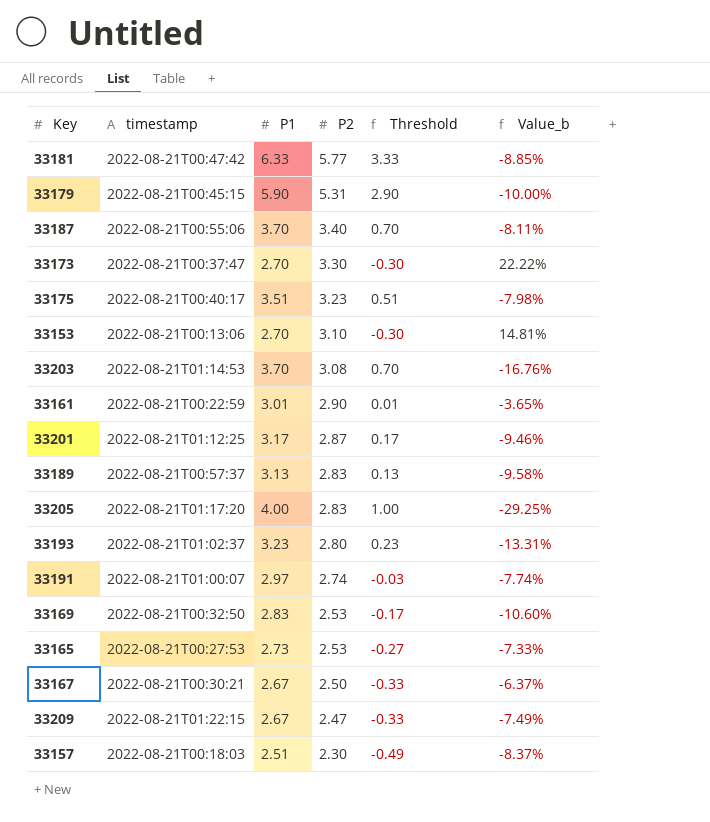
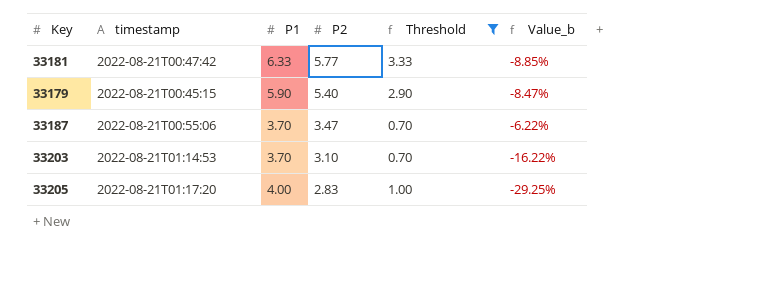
filter: none -> Threshold >= 0.70
33179 | P2: 5.31 -> 5.40
33179 | Value_b: -10.00% -> -8.47%
33187 | P2: 3.40 -> 3.47
33187 | Value_b: -8.11% -> -6.22%
33203 | P2: 3.08 -> 3.10
33203 | Value_b: -16.76% -> -16.22%

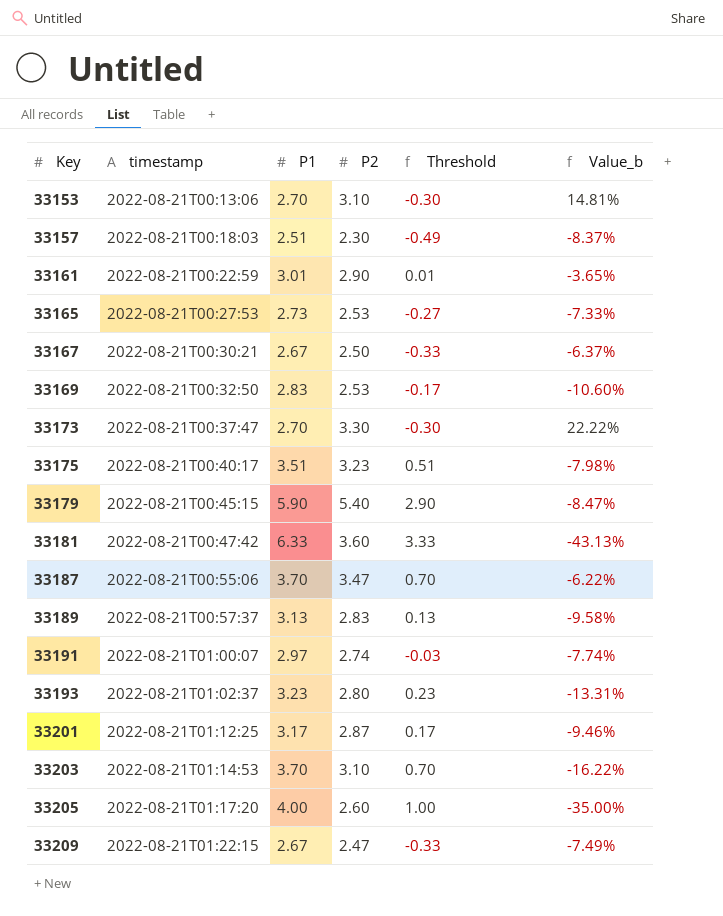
filter: Threshold >= 0.70 -> none
row order: P2 descending -> Key ascending
33181 | P2: 5.77 -> 3.60
33181 | Value_b: -8.85% -> -43.13%
33205 | P2: 2.83 -> 2.60
33205 | Value_b: -29.25% -> -35.00%

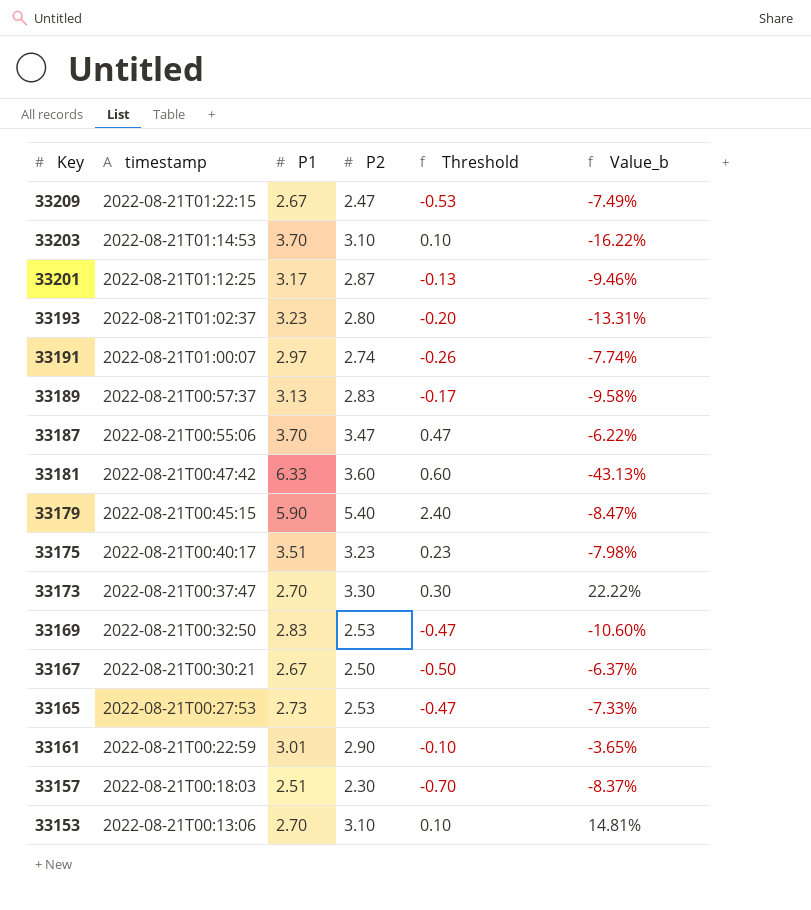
row order: Key ascending -> Key descending
column Threshold | formula: [P1] - 3 -> [P2] - 3
row 33205: 2022-08-21T01:17:20 | 4.00 | 2.60 | 1.00 | -35.00% -> none

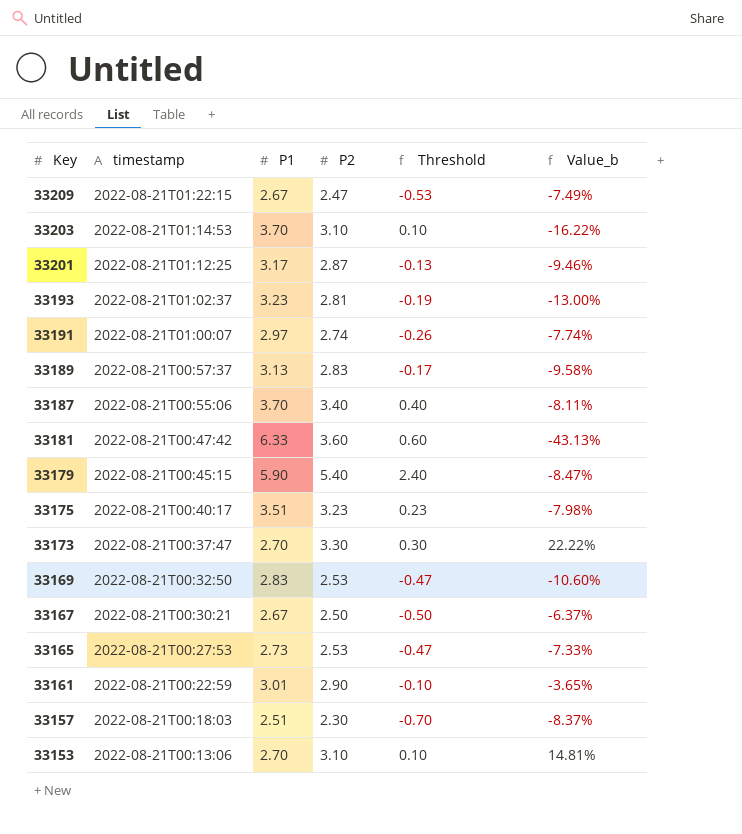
33193 | P2: 2.80 -> 2.81
33193 | Threshold: -0.20 -> -0.19
33193 | Value_b: -13.31% -> -13.00%
33187 | P2: 3.47 -> 3.40
33187 | Threshold: 0.47 -> 0.40
33187 | Value_b: -6.22% -> -8.11%

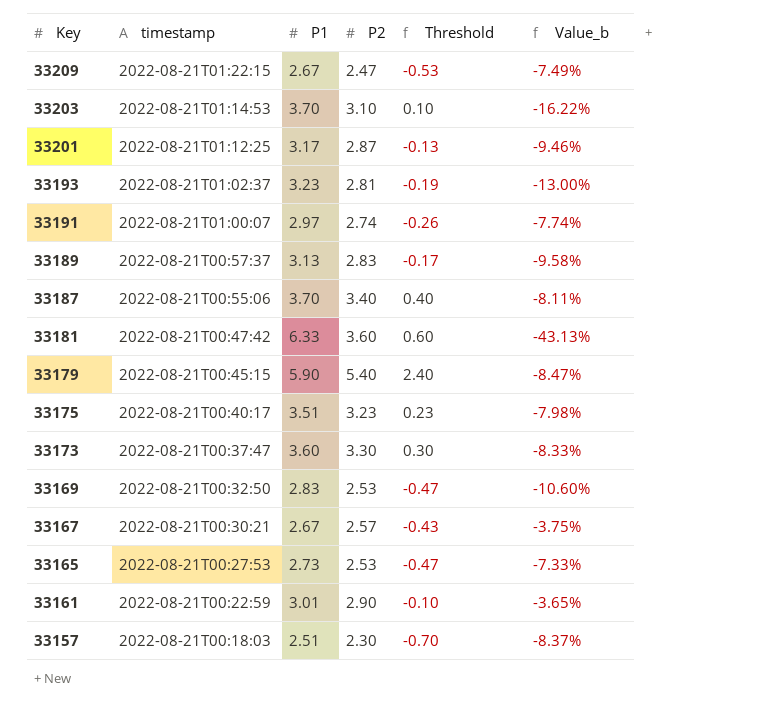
row 33153: 2022-08-21T00:13:06 | 2.70 | 3.10 | 0.10 | 14.81% -> none
33173 | P1: 2.70 -> 3.60
33173 | Value_b: 22.22% -> -8.33%
33167 | P2: 2.50 -> 2.57
33167 | Threshold: -0.50 -> -0.43
33167 | Value_b: -6.37% -> -3.75%

